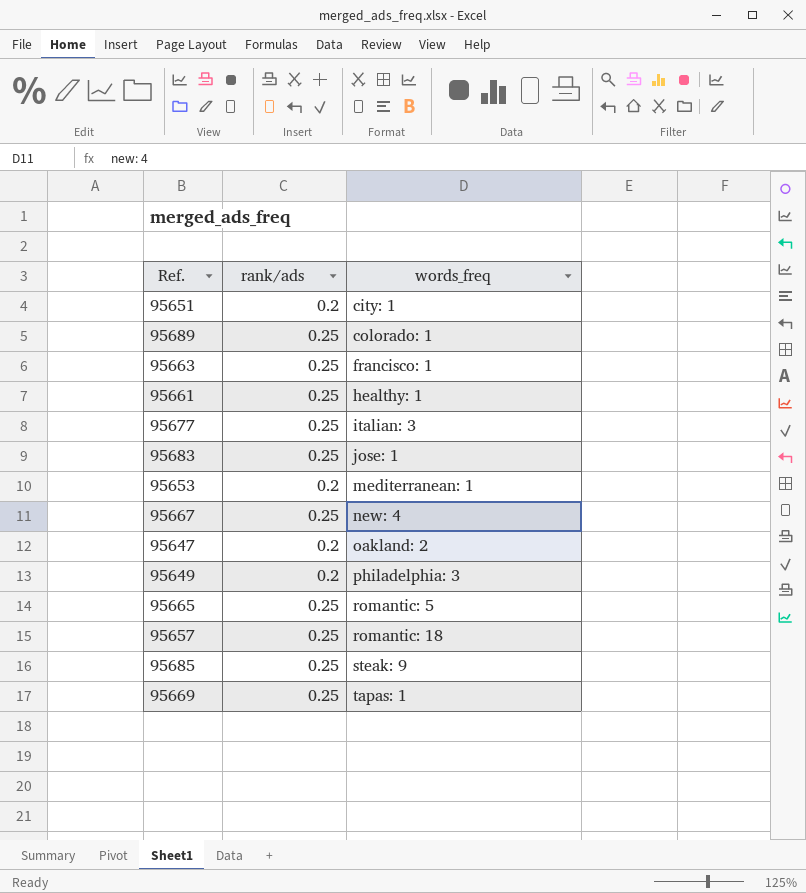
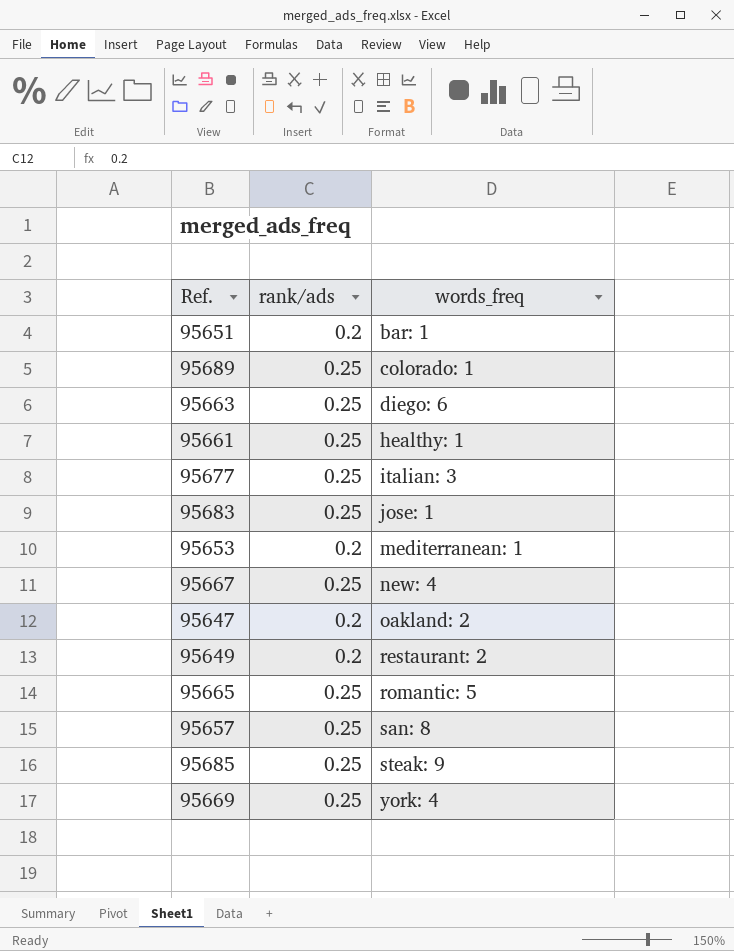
95651 | words_freq: city: 1 -> bar: 1
95663 | words_freq: francisco: 1 -> diego: 6
95649 | words_freq: philadelphia: 3 -> restaurant: 2
95657 | words_freq: romantic: 18 -> san: 8
95669 | words_freq: tapas: 1 -> york: 4

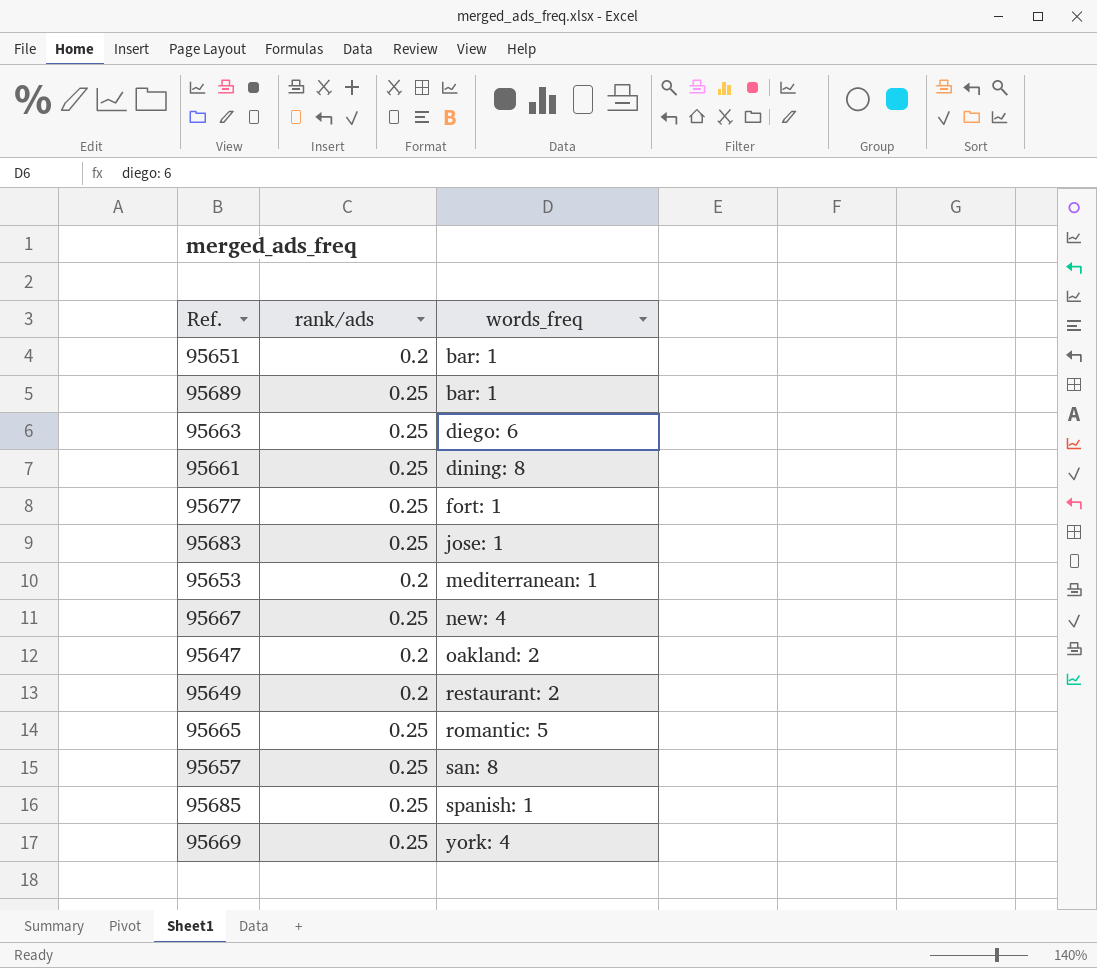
95689 | words_freq: colorado: 1 -> bar: 1
95661 | words_freq: healthy: 1 -> dining: 8
95677 | words_freq: italian: 3 -> fort: 1
95685 | words_freq: steak: 9 -> spanish: 1

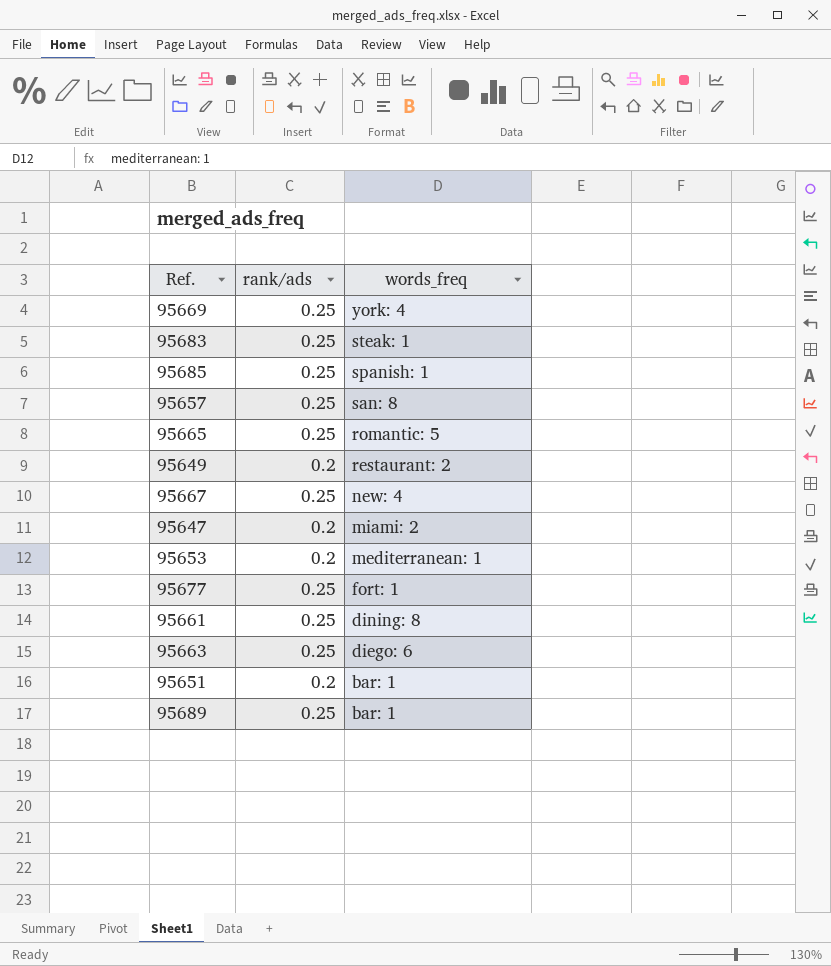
row order: words_freq ascending -> words_freq descending
95683 | words_freq: jose: 1 -> steak: 1
95647 | words_freq: oakland: 2 -> miami: 2

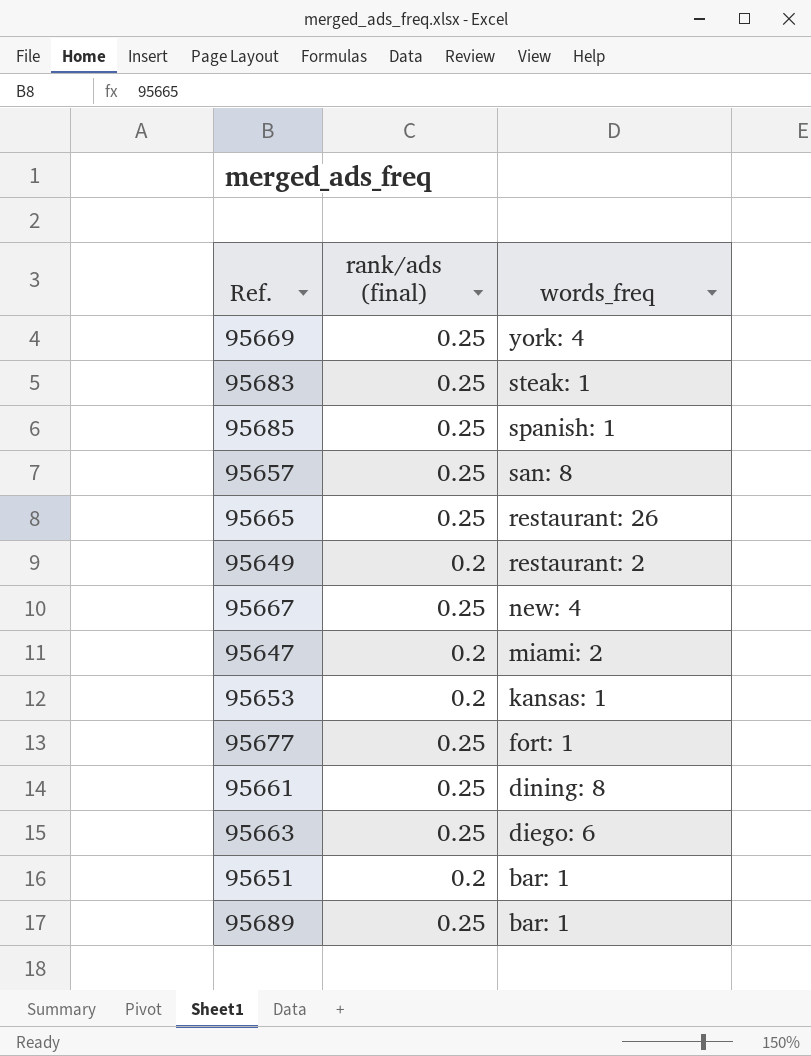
column name: rank/ads -> rank/ads (final)
95665 | words_freq: romantic: 5 -> restaurant: 26
95653 | words_freq: mediterranean: 1 -> kansas: 1

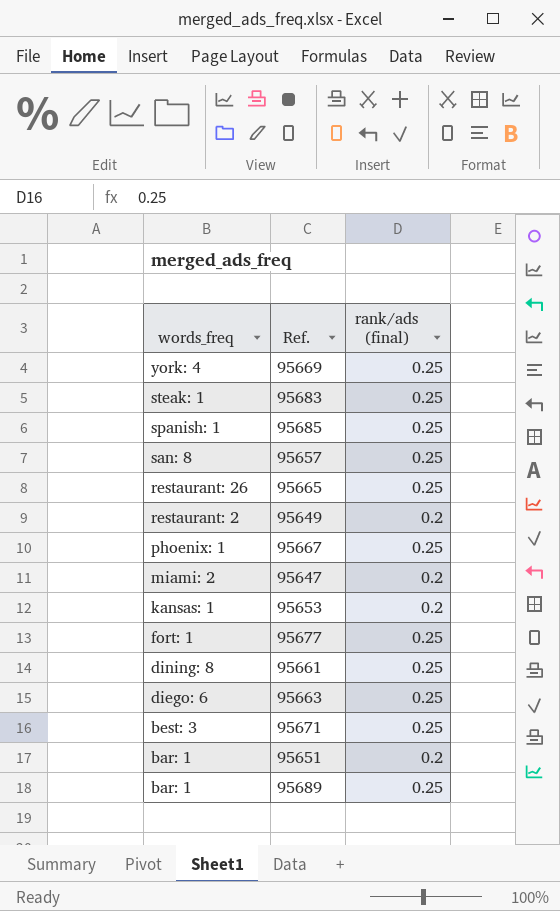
column words_freq | position: 3 -> 1
95667 | words_freq: new: 4 -> phoenix: 1
row 95671: none -> best: 3 | 0.25

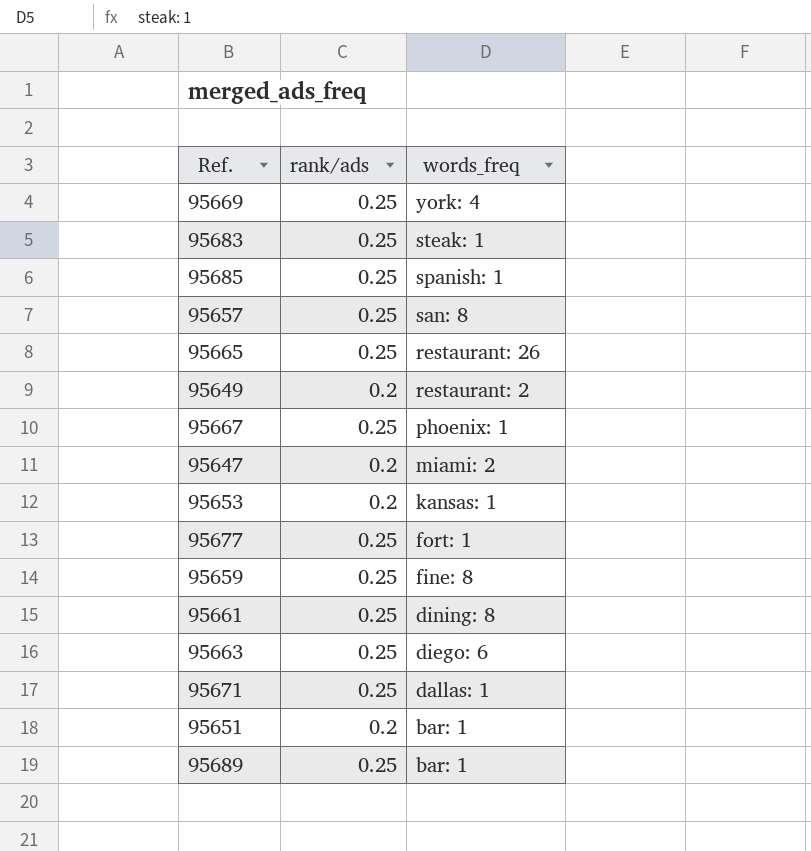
column name: rank/ads (final) -> rank/ads
column words_freq | position: 1 -> 3
row 95659: none -> 0.25 | fine: 8
95671 | words_freq: best: 3 -> dallas: 1

